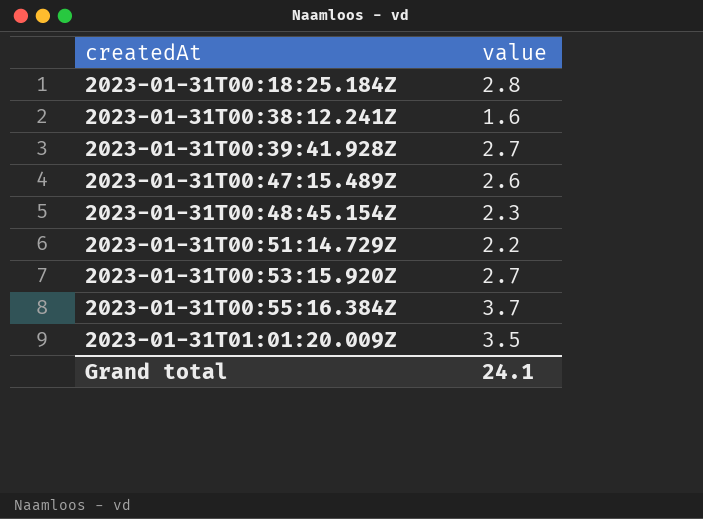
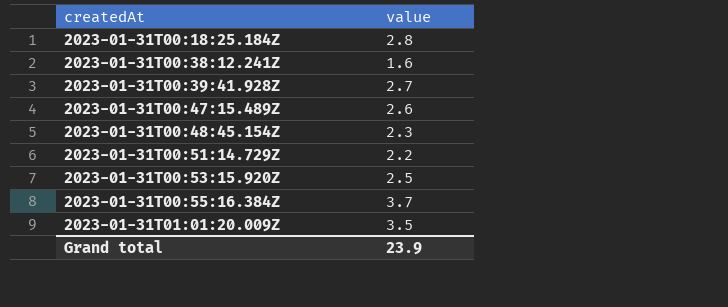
2023-01-31T00:53:15.920Z | value: 2.7 -> 2.5
Grand total | value: 24.1 -> 23.9

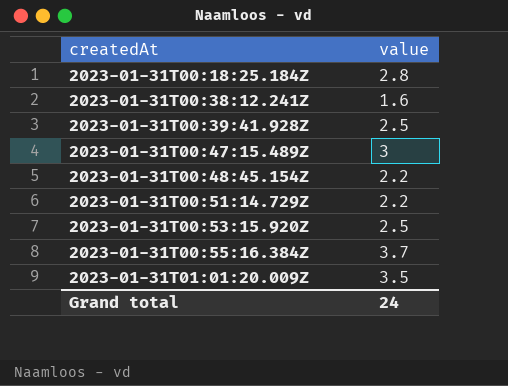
2023-01-31T00:39:41.928Z | value: 2.7 -> 2.5
2023-01-31T00:47:15.489Z | value: 2.6 -> 3
2023-01-31T00:48:45.154Z | value: 2.3 -> 2.2
Grand total | value: 23.9 -> 24

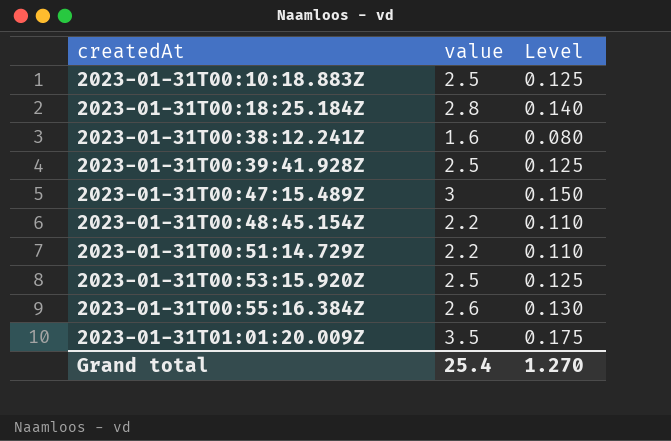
column Level | formula: none -> [value] * 0.05
row 2023-01-31T00:10:18.883Z: none -> 2.5 | 0.125
2023-01-31T00:55:16.384Z | value: 3.7 -> 2.6
Grand total | value: 24 -> 25.4

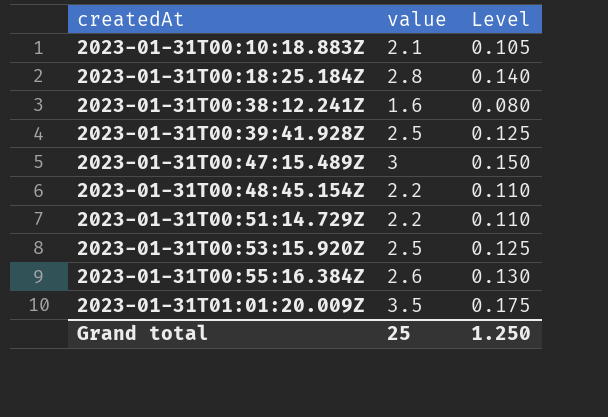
2023-01-31T00:10:18.883Z | value: 2.5 -> 2.1
2023-01-31T00:10:18.883Z | Level: 0.125 -> 0.105
Grand total | value: 25.4 -> 25
Grand total | Level: 1.270 -> 1.250

